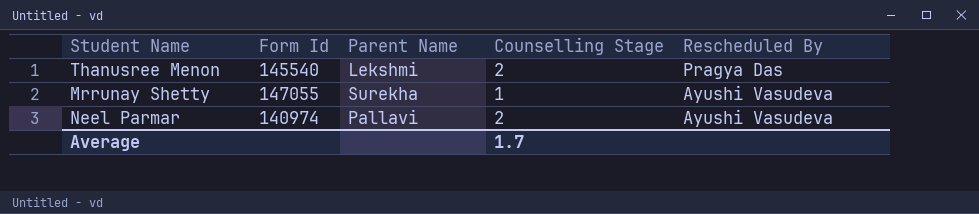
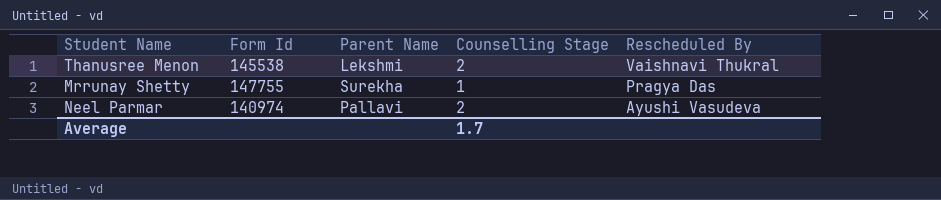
Thanusree Menon | Form Id: 145540 -> 145538
Thanusree Menon | Rescheduled By: Pragya Das -> Vaishnavi Thukral
Mrrunay Shetty | Form Id: 147055 -> 147755
Mrrunay Shetty | Rescheduled By: Ayushi Vasudeva -> Pragya Das

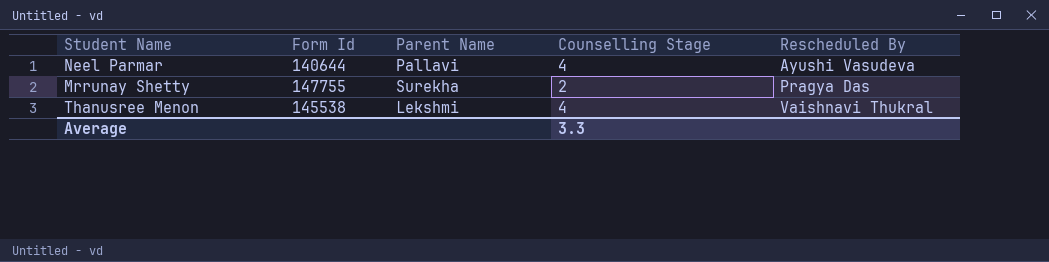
row order: Rescheduled By descending -> Rescheduled By ascending
Neel Parmar | Form Id: 140974 -> 140644
Neel Parmar | Counselling Stage: 2 -> 4
Mrrunay Shetty | Counselling Stage: 1 -> 2
Thanusree Menon | Counselling Stage: 2 -> 4
Average | Counselling Stage: 1.7 -> 3.3

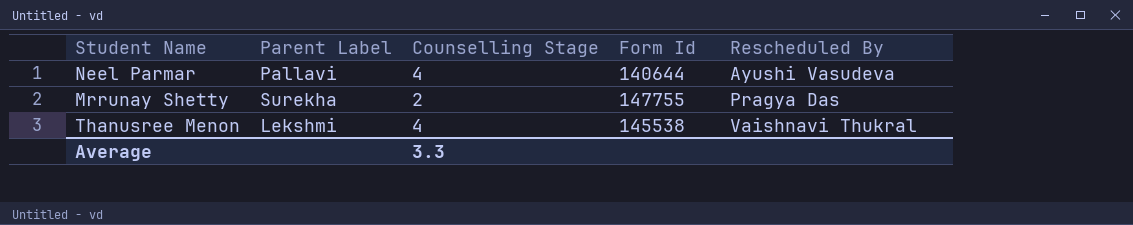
column name: Parent Name -> Parent Label
column Form Id | position: 2 -> 4

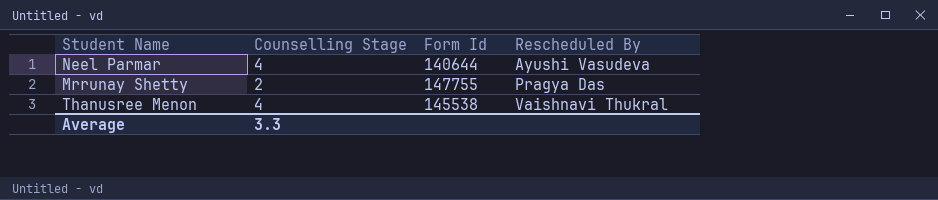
column Parent Label | position: 2 -> none

